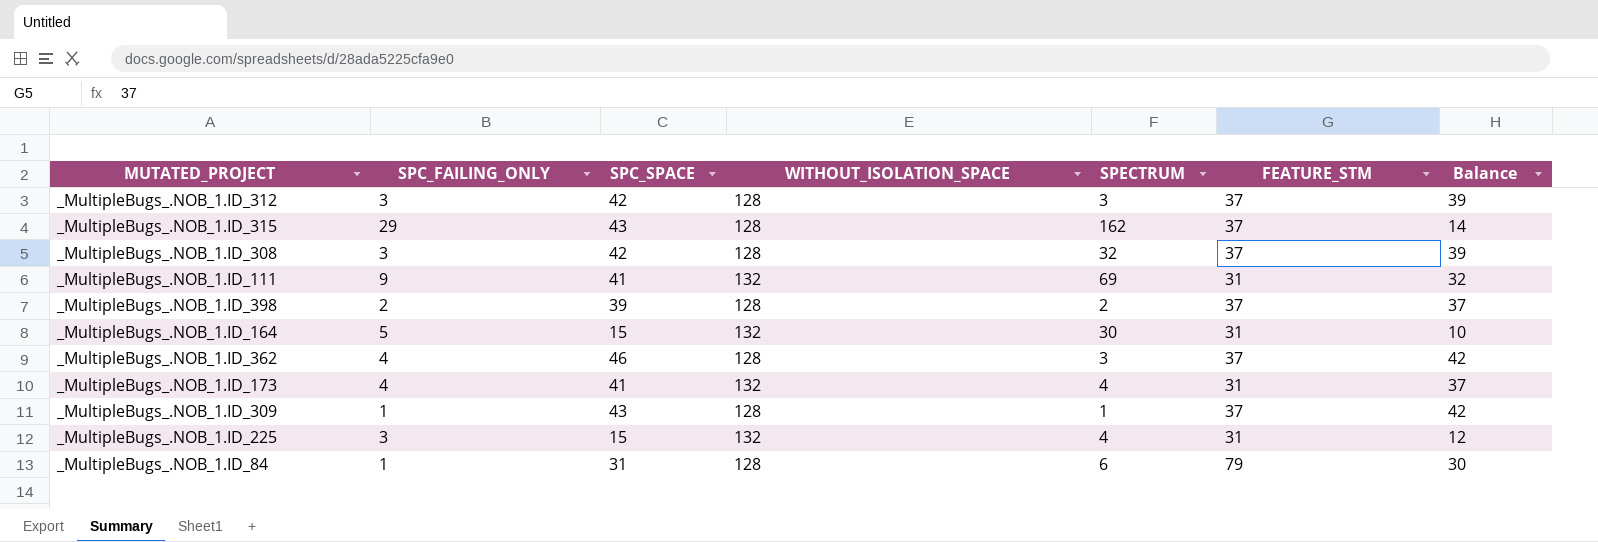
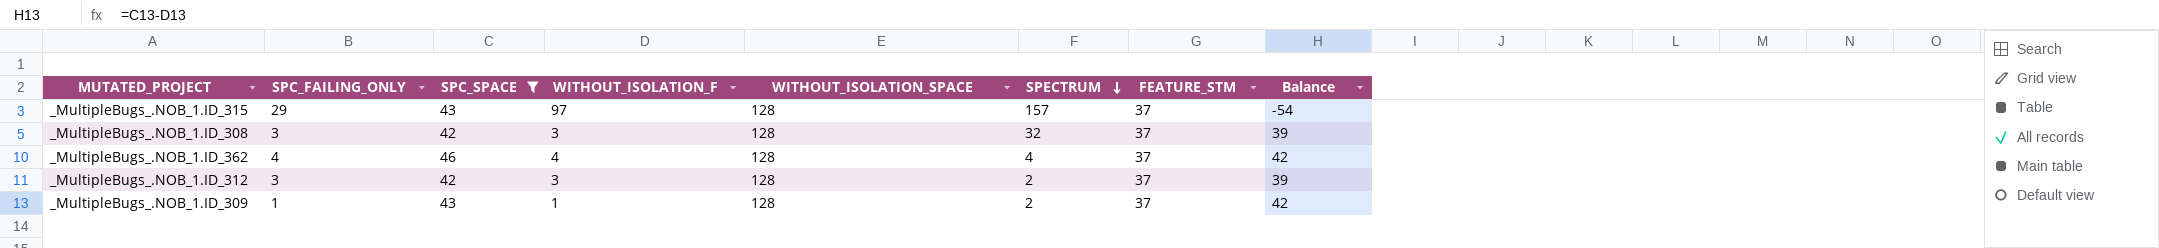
filter: none -> SPC_SPACE >= 42
row order: none -> SPECTRUM descending
column WITHOUT_ISOLATION_F | position: none -> 4
column Balance | formula: [SPC_SPACE] - [SPC_FAILING_ONLY] -> [SPC_SPACE] - [WITHOUT_ISOLATION_F]
_MultipleBugs_.NOB_1.ID_315 | SPECTRUM: 162 -> 157
_MultipleBugs_.NOB_1.ID_362 | SPECTRUM: 3 -> 4
_MultipleBugs_.NOB_1.ID_312 | SPECTRUM: 3 -> 2
_MultipleBugs_.NOB_1.ID_309 | SPECTRUM: 1 -> 2

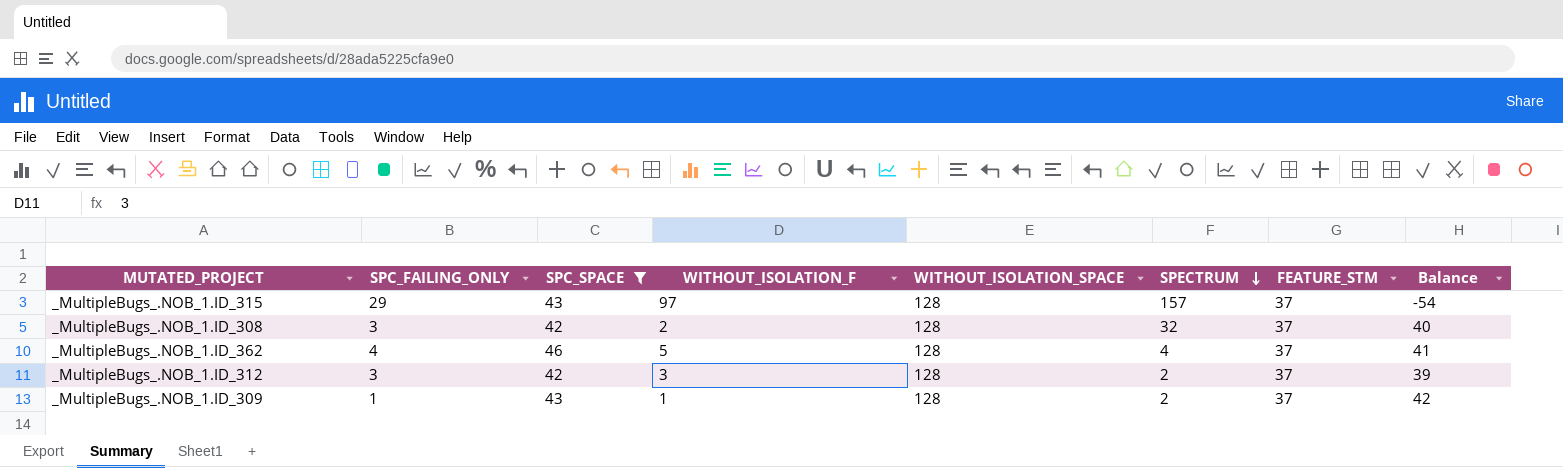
_MultipleBugs_.NOB_1.ID_308 | WITHOUT_ISOLATION_F: 3 -> 2
_MultipleBugs_.NOB_1.ID_308 | Balance: 39 -> 40
_MultipleBugs_.NOB_1.ID_362 | WITHOUT_ISOLATION_F: 4 -> 5
_MultipleBugs_.NOB_1.ID_362 | Balance: 42 -> 41

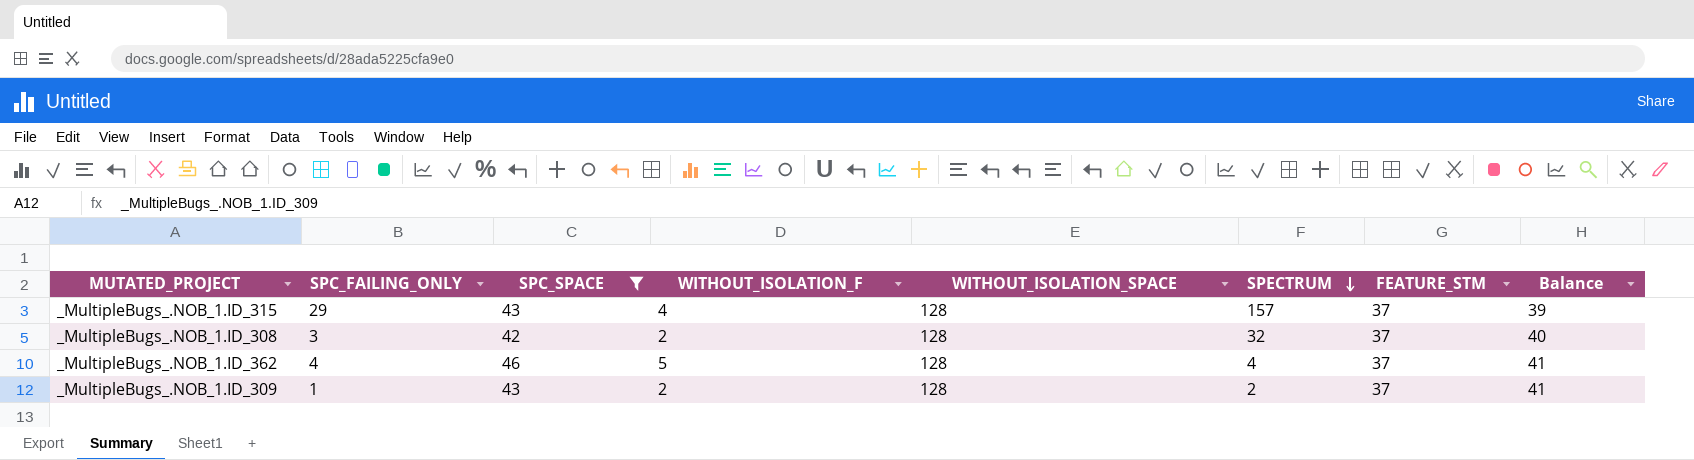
row _MultipleBugs_.NOB_1.ID_312: 3 | 42 | 3 | 128 | 2 | 37 | 39 -> none
_MultipleBugs_.NOB_1.ID_315 | WITHOUT_ISOLATION_F: 97 -> 4
_MultipleBugs_.NOB_1.ID_315 | Balance: -54 -> 39
_MultipleBugs_.NOB_1.ID_309 | WITHOUT_ISOLATION_F: 1 -> 2
_MultipleBugs_.NOB_1.ID_309 | Balance: 42 -> 41

